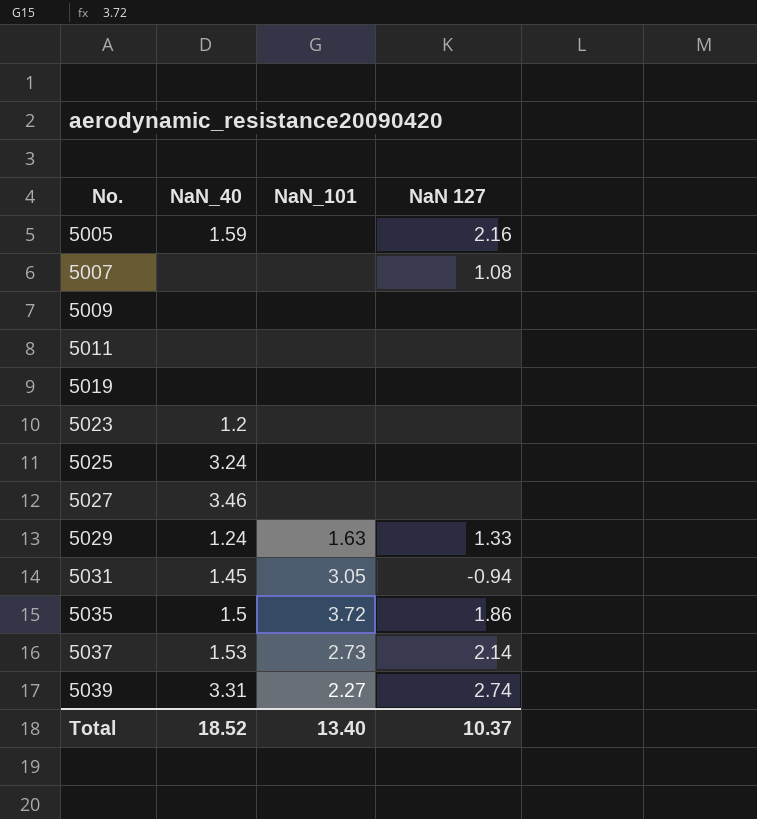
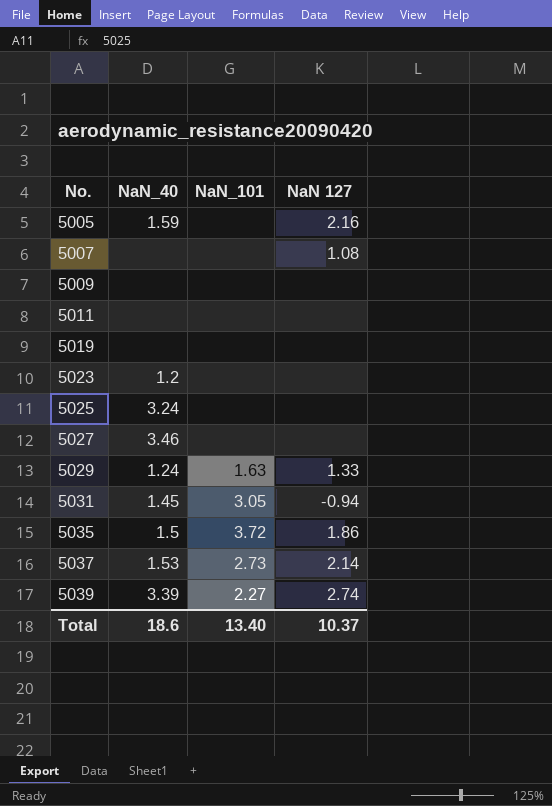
5039 | NaN_40: 3.31 -> 3.39
Total | NaN_40: 18.52 -> 18.6

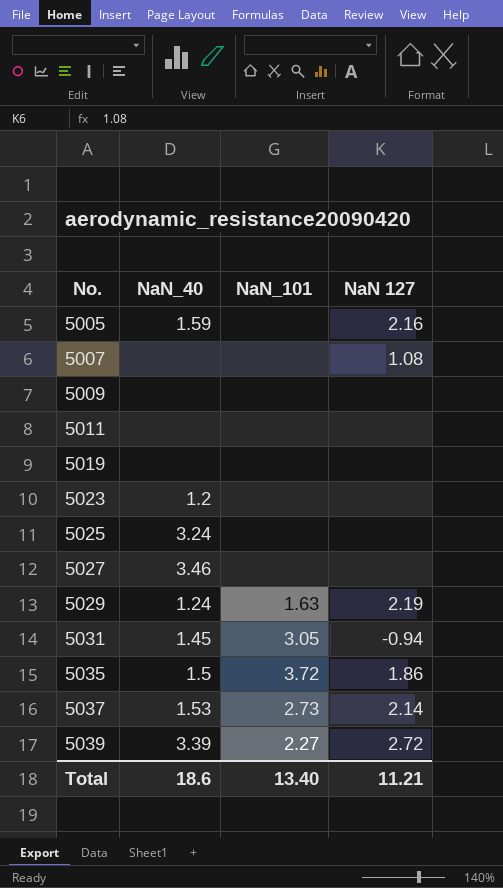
5029 | NaN 127: 1.33 -> 2.19
5039 | NaN 127: 2.74 -> 2.72
Total | NaN 127: 10.37 -> 11.21

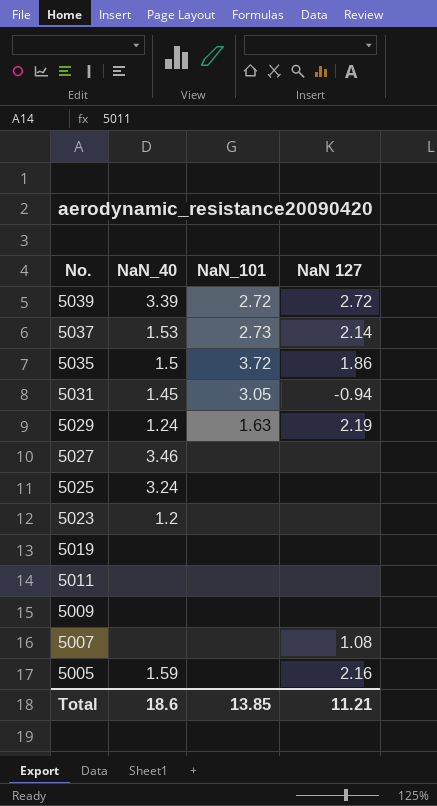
row order: No. ascending -> No. descending
5039 | NaN_101: 2.27 -> 2.72
Total | NaN_101: 13.40 -> 13.85

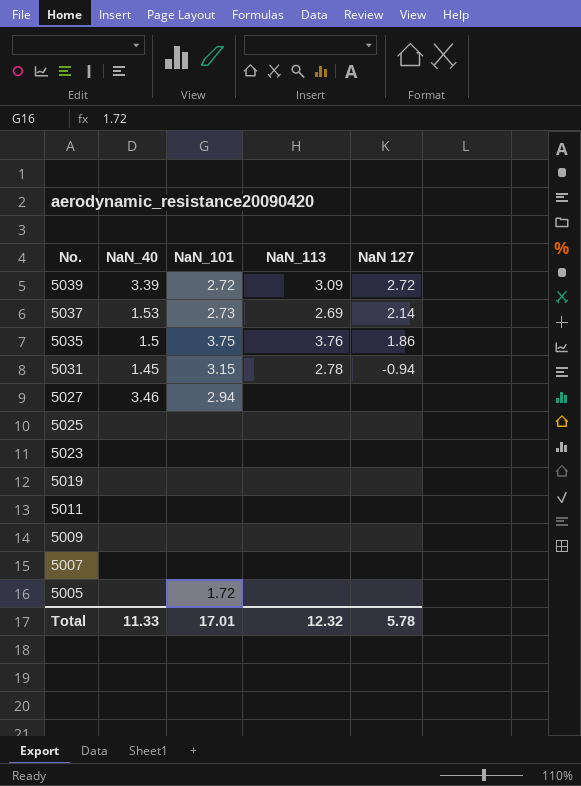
column NaN_113 | position: none -> 4
row 5029: 1.24 | 1.63 | 2.19 -> none
5035 | NaN_101: 3.72 -> 3.75
5031 | NaN_101: 3.05 -> 3.15
5027 | NaN_101: none -> 2.94
5025 | NaN_40: 3.24 -> none
5023 | NaN_40: 1.2 -> none
5007 | NaN 127: 1.08 -> none
5005 | NaN_40: 1.59 -> none
5005 | NaN_101: none -> 1.72
5005 | NaN 127: 2.16 -> none
Total | NaN_40: 18.6 -> 11.33
Total | NaN_101: 13.85 -> 17.01
Total | NaN 127: 11.21 -> 5.78

